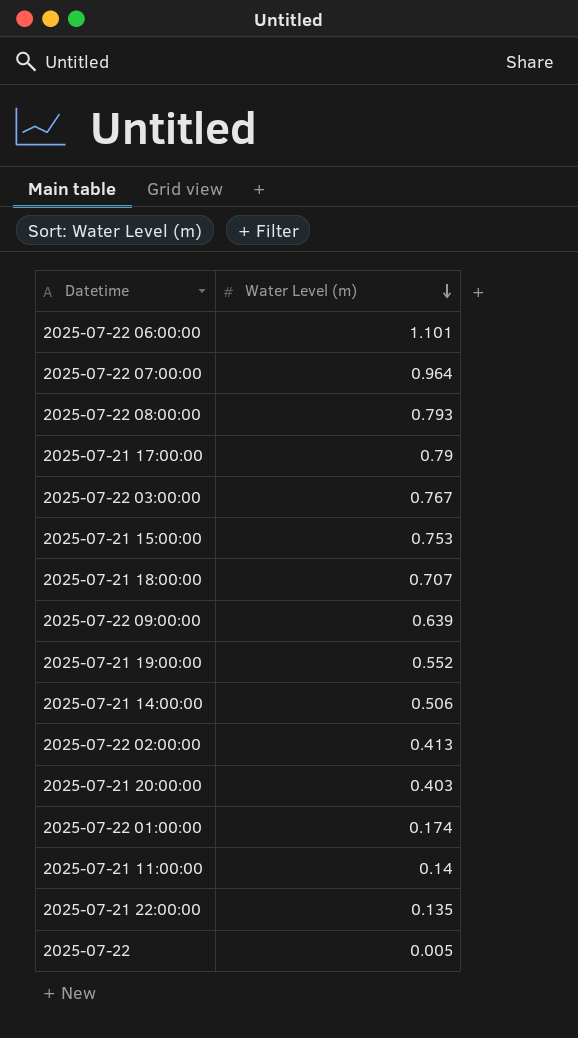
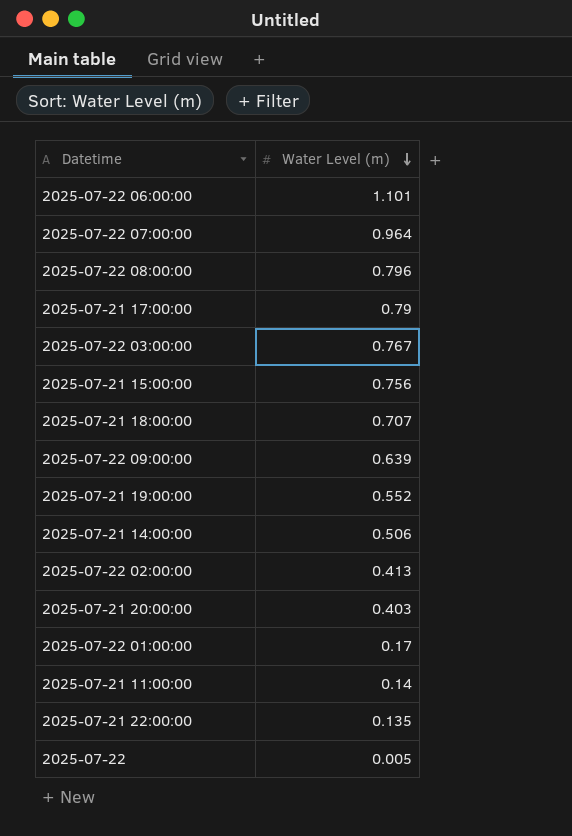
2025-07-22 08:00:00 | Water Level (m): 0.793 -> 0.796
2025-07-21 15:00:00 | Water Level (m): 0.753 -> 0.756
2025-07-22 01:00:00 | Water Level (m): 0.174 -> 0.17

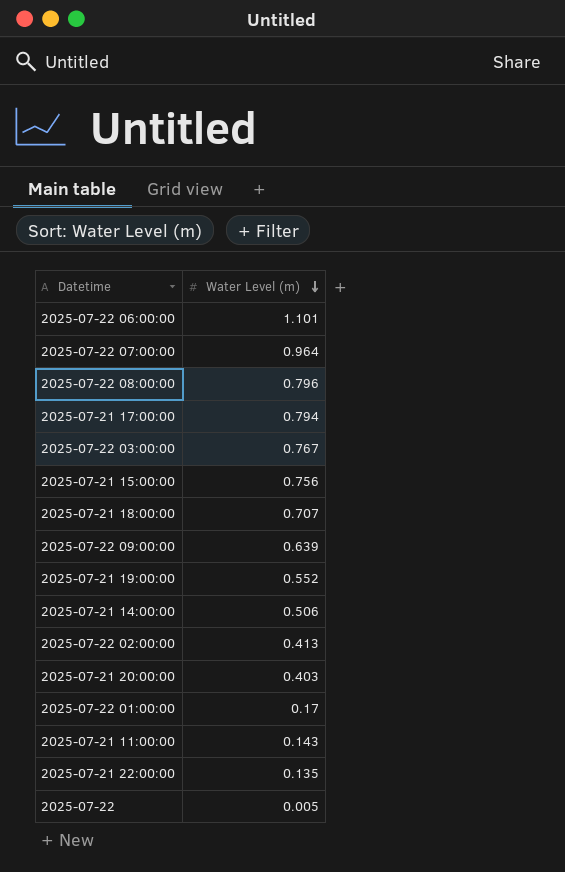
2025-07-21 17:00:00 | Water Level (m): 0.79 -> 0.794
2025-07-21 11:00:00 | Water Level (m): 0.14 -> 0.143

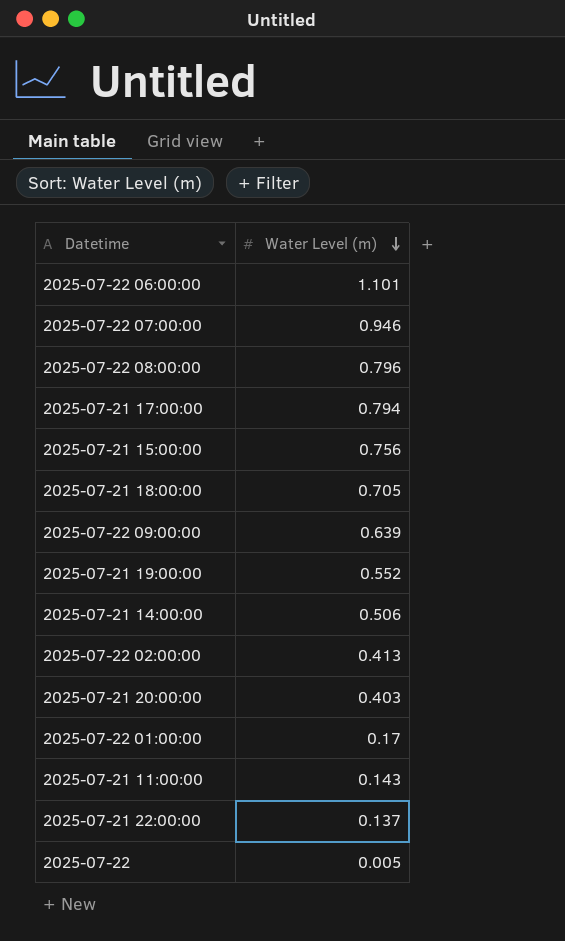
row 2025-07-22 03:00:00: 0.767 -> none
2025-07-22 07:00:00 | Water Level (m): 0.964 -> 0.946
2025-07-21 18:00:00 | Water Level (m): 0.707 -> 0.705
2025-07-21 22:00:00 | Water Level (m): 0.135 -> 0.137

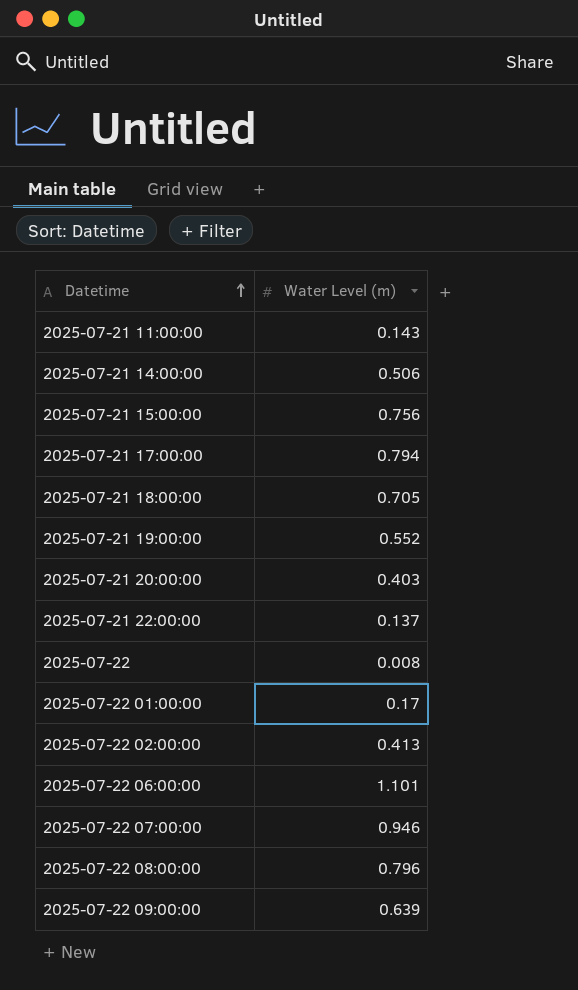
row order: Water Level (m) descending -> Datetime ascending
2025-07-22 | Water Level (m): 0.005 -> 0.008

